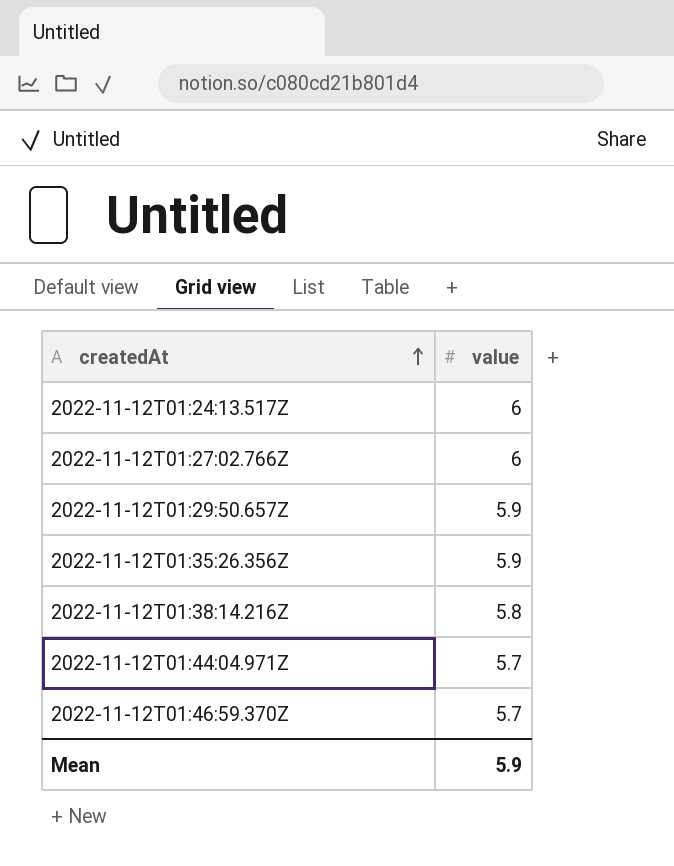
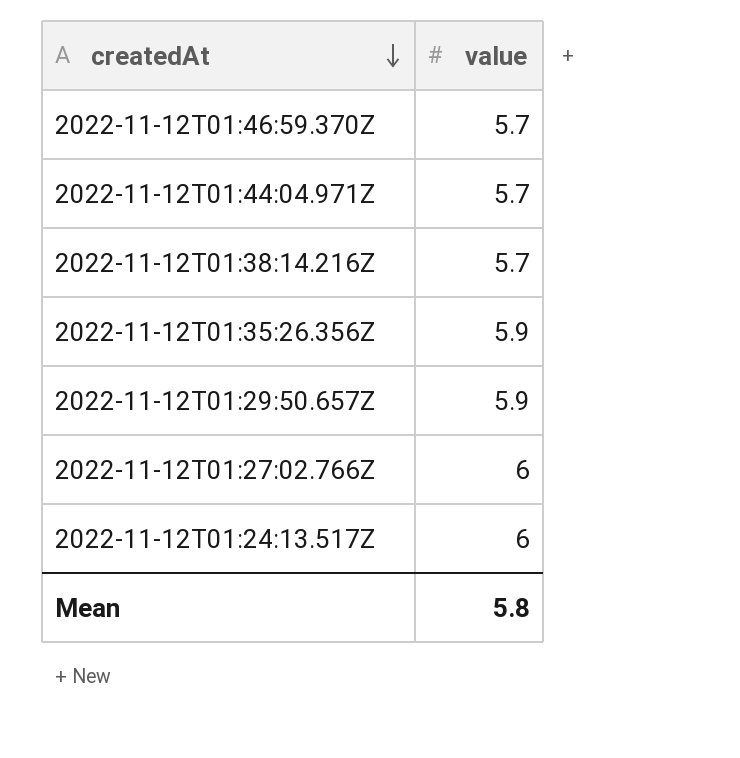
row order: createdAt ascending -> createdAt descending
2022-11-12T01:38:14.216Z | value: 5.8 -> 5.7
Mean | value: 5.9 -> 5.8

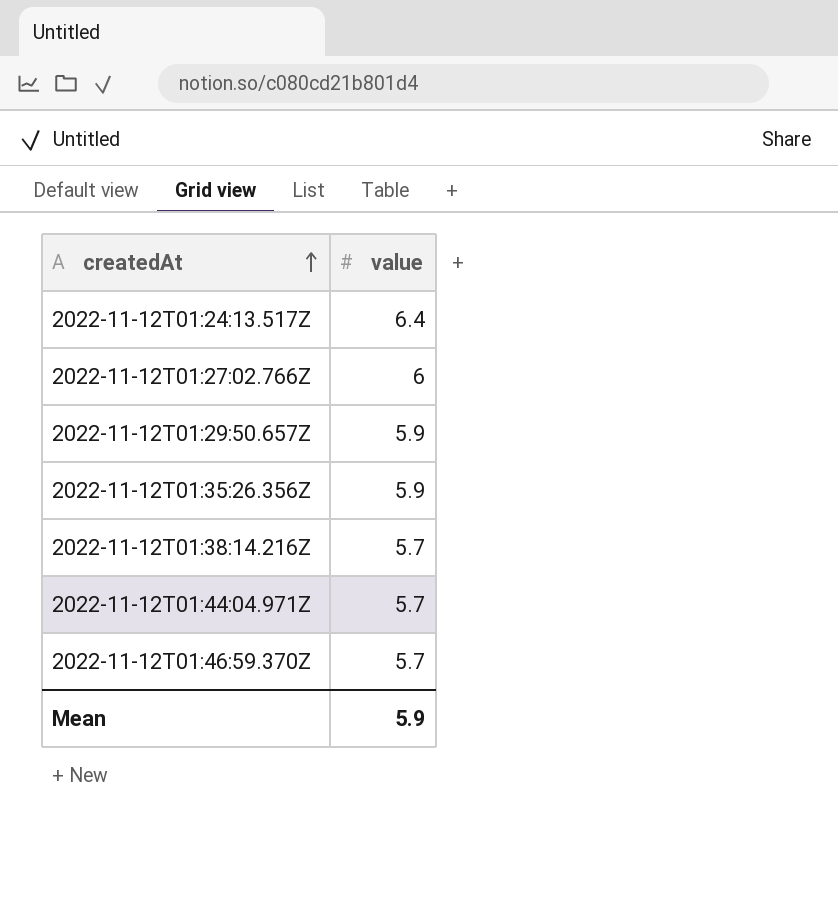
row order: createdAt descending -> createdAt ascending
2022-11-12T01:24:13.517Z | value: 6 -> 6.4
Mean | value: 5.8 -> 5.9

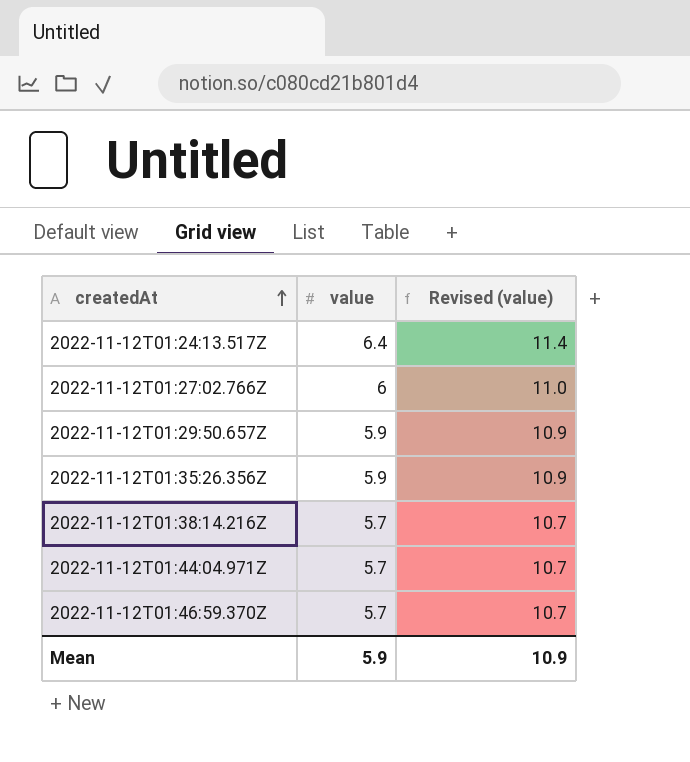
column Revised (value) | formula: none -> [value] + 5

